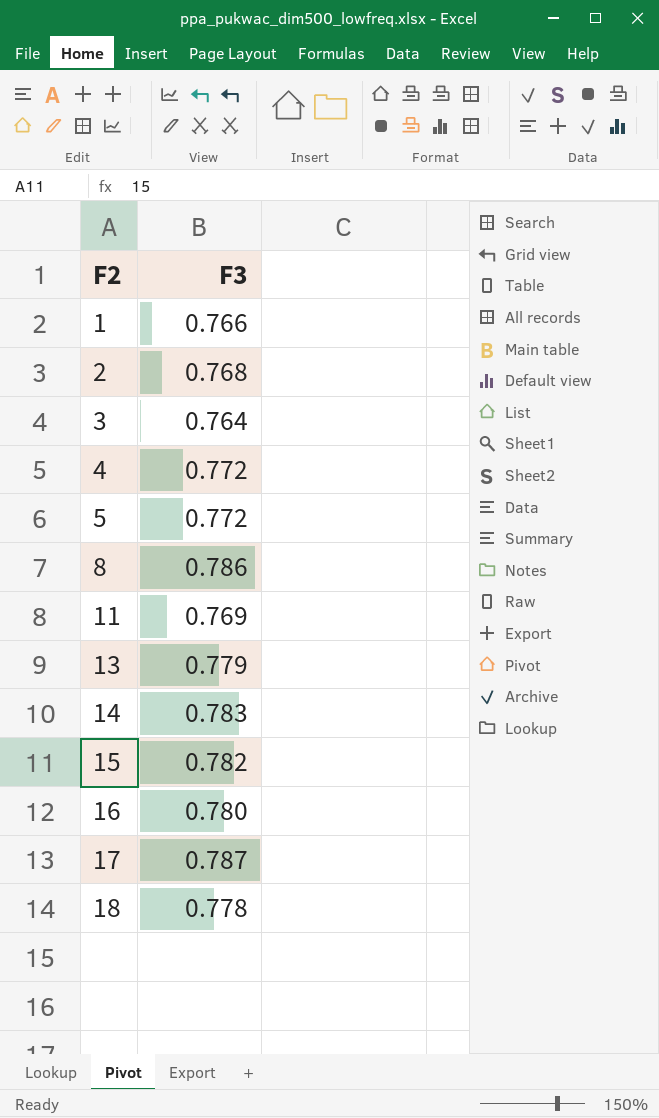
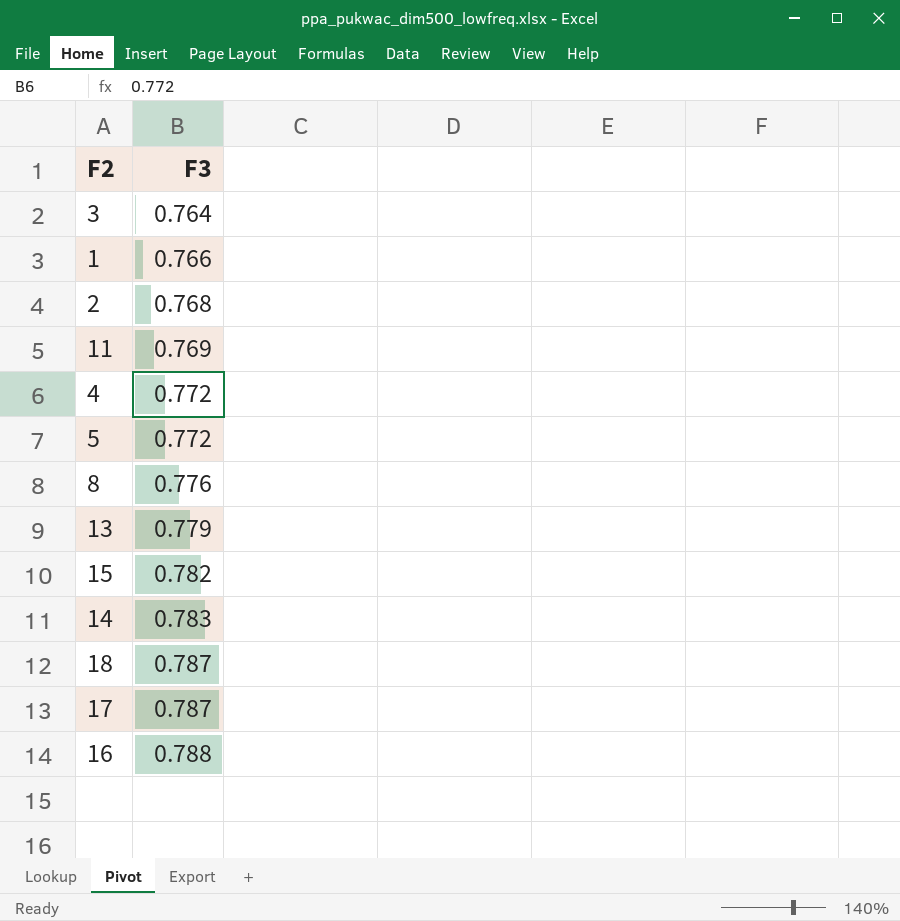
row order: F2 ascending -> F3 ascending
8 | F3: 0.786 -> 0.776
18 | F3: 0.778 -> 0.787
16 | F3: 0.780 -> 0.788

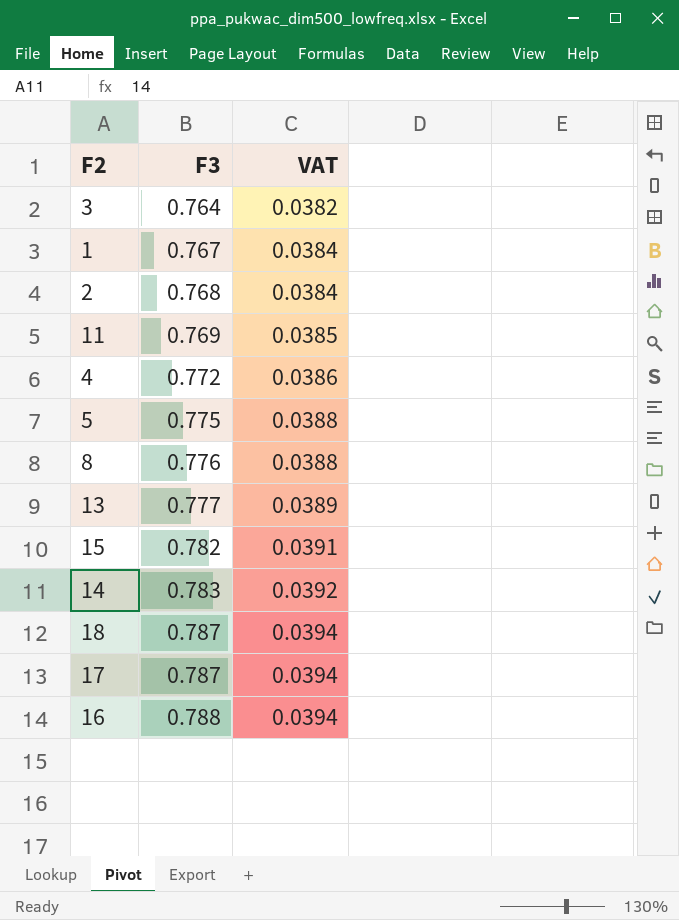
column VAT | formula: none -> [F3] * 0.05
1 | F3: 0.766 -> 0.767
5 | F3: 0.772 -> 0.775
13 | F3: 0.779 -> 0.777

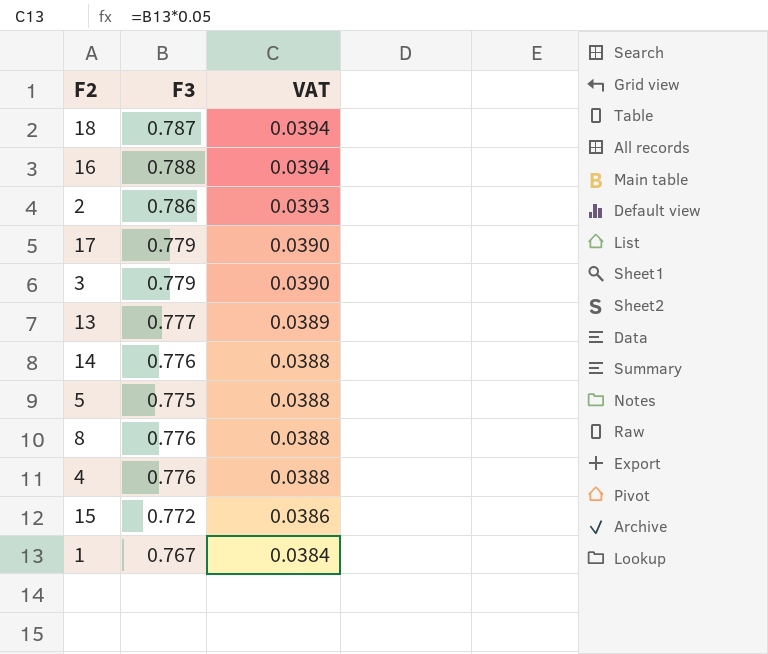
row order: F3 ascending -> VAT descending
row 11: 0.769 | 0.0385 -> none
2 | F3: 0.768 -> 0.786
2 | VAT: 0.0384 -> 0.0393
17 | F3: 0.787 -> 0.779
17 | VAT: 0.0394 -> 0.0390
3 | F3: 0.764 -> 0.779
3 | VAT: 0.0382 -> 0.0390
14 | F3: 0.783 -> 0.776
14 | VAT: 0.0392 -> 0.0388
4 | F3: 0.772 -> 0.776
4 | VAT: 0.0386 -> 0.0388
15 | F3: 0.782 -> 0.772
15 | VAT: 0.0391 -> 0.0386

